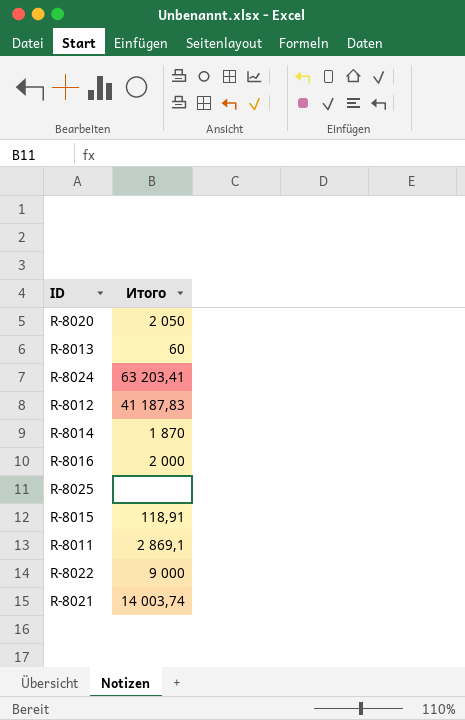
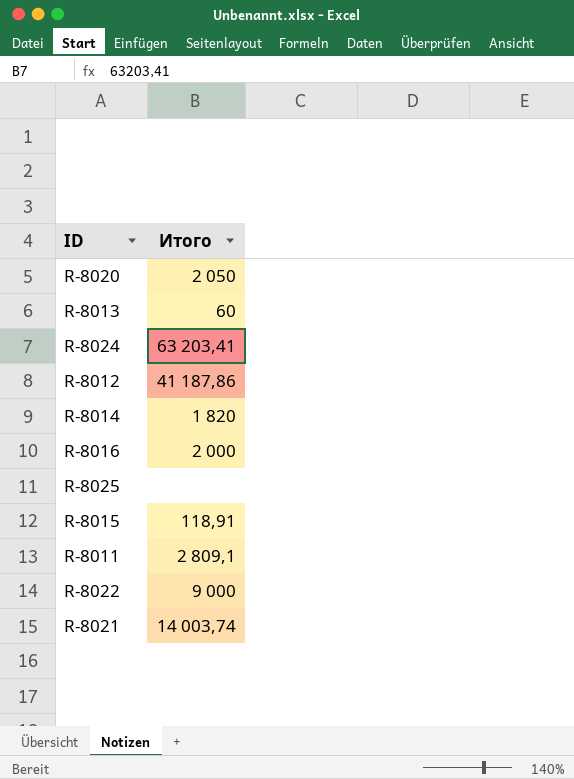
R-8012 | Итого: 41 187,83 -> 41 187,86
R-8014 | Итого: 1 870 -> 1 820
R-8011 | Итого: 2 869,1 -> 2 809,1

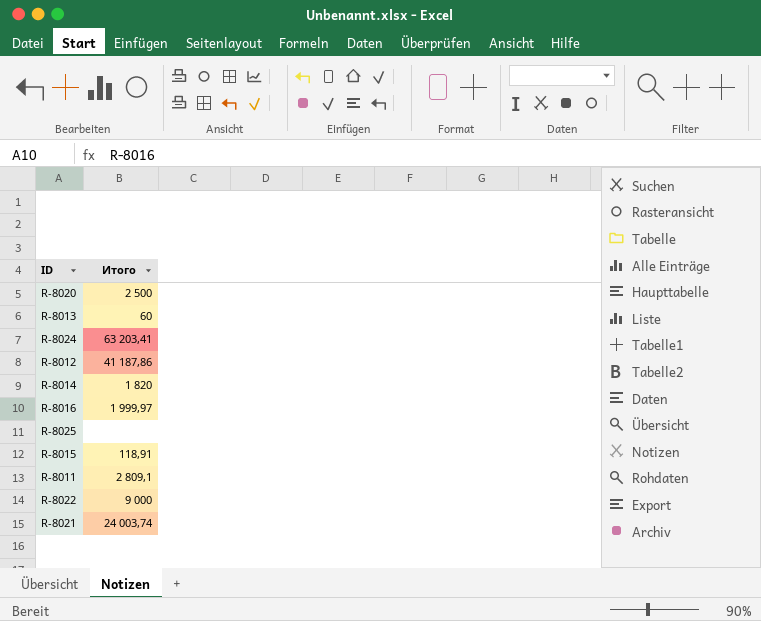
R-8020 | Итого: 2 050 -> 2 500
R-8016 | Итого: 2 000 -> 1 999,97
R-8021 | Итого: 14 003,74 -> 24 003,74

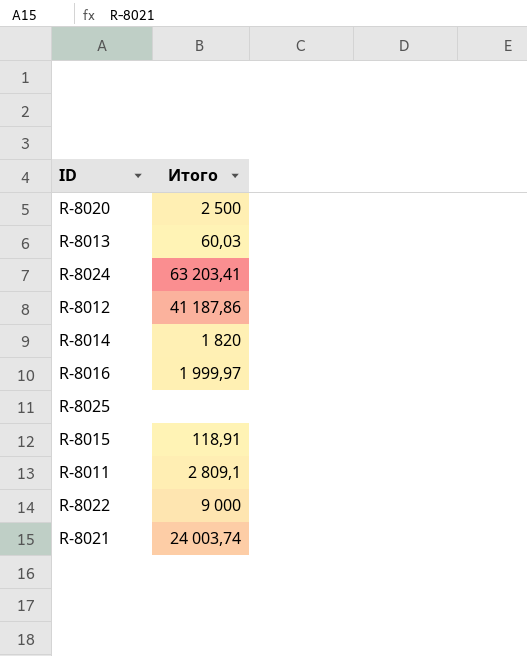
R-8013 | Итого: 60 -> 60,03

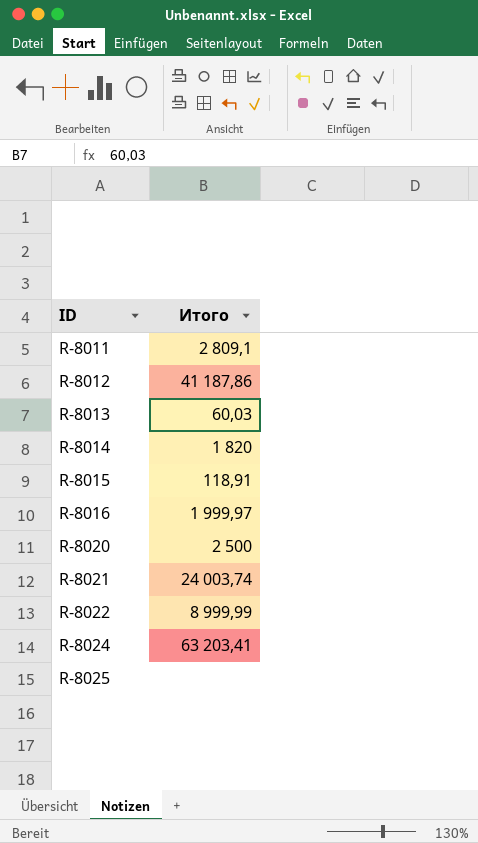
row order: none -> ID ascending
R-8022 | Итого: 9 000 -> 8 999,99

